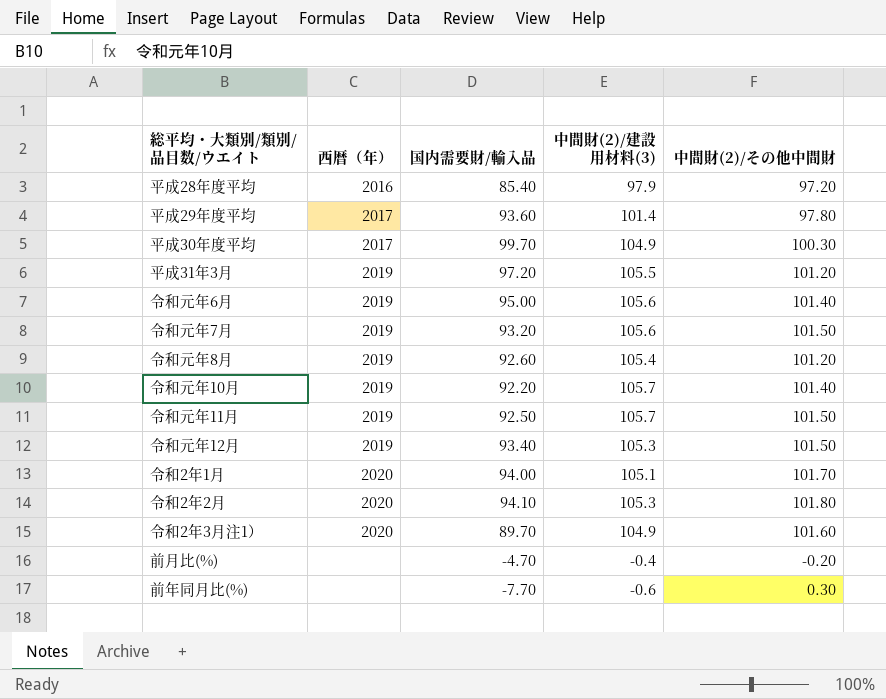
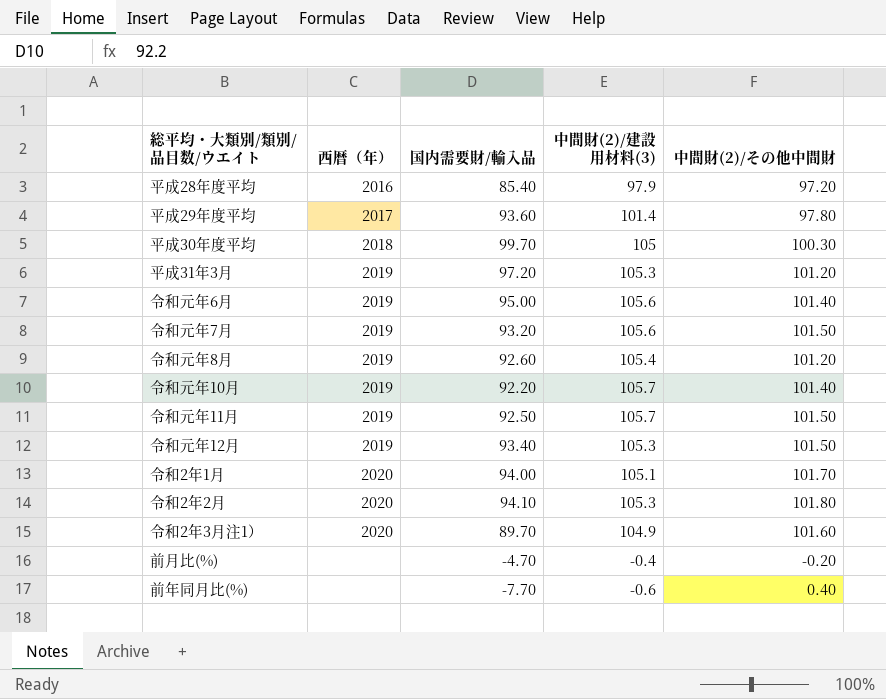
平成30年度平均 | 西暦（年）: 2017 -> 2018
平成30年度平均 | 中間財(2)/建設用材料(3): 104.9 -> 105
平成31年3月 | 中間財(2)/建設用材料(3): 105.5 -> 105.3
前年同月比(%) | 中間財(2)/その他中間財: 0.30 -> 0.40

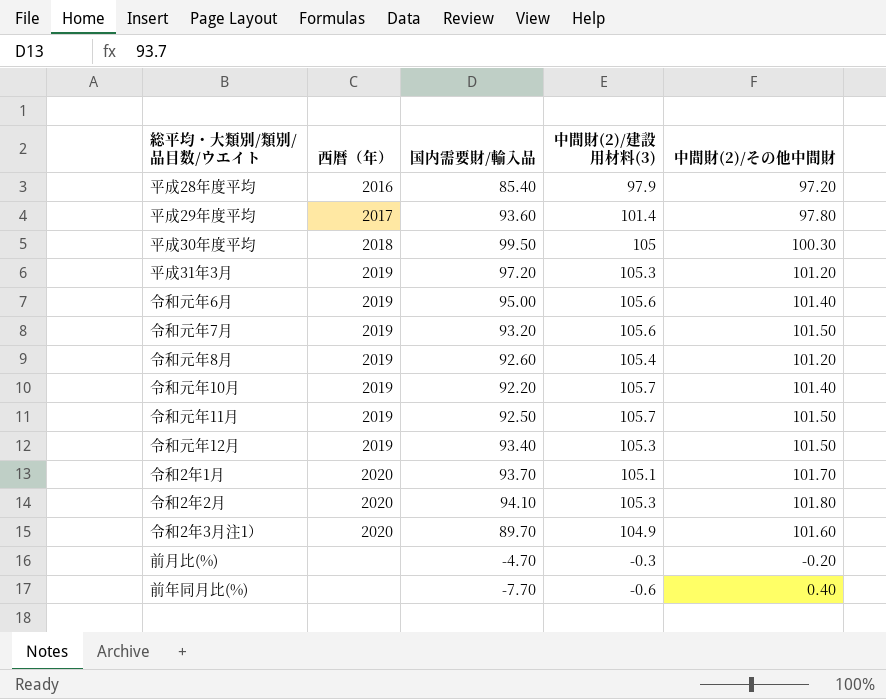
平成30年度平均 | 国内需要財/輸入品: 99.70 -> 99.50
令和2年1月 | 国内需要財/輸入品: 94.00 -> 93.70
前月比(%) | 中間財(2)/建設用材料(3): -0.4 -> -0.3

